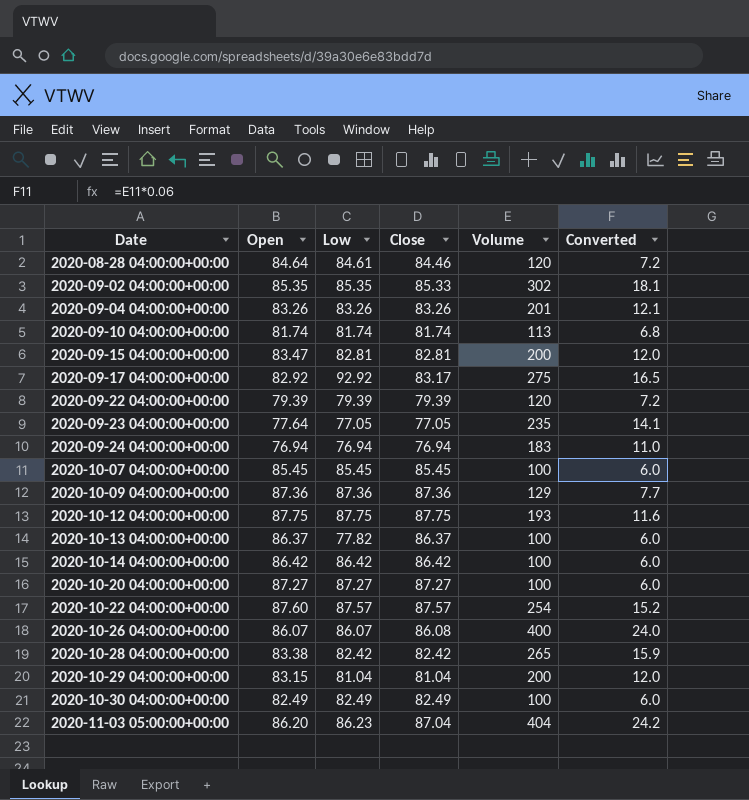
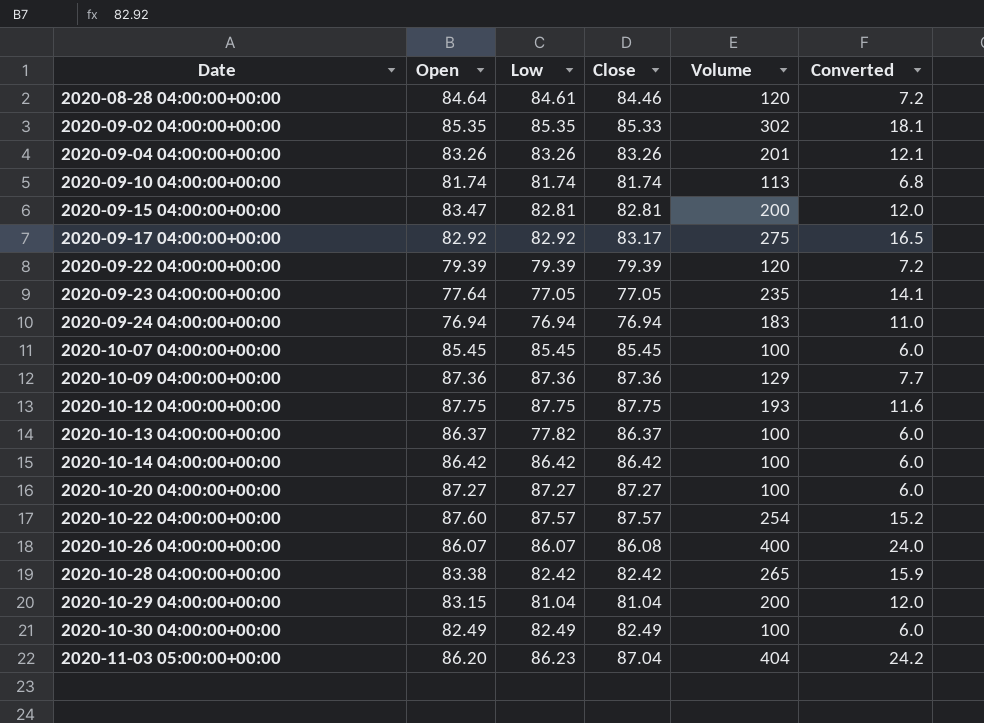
2020-09-17 04:00:00+00:00 | Low: 92.92 -> 82.92

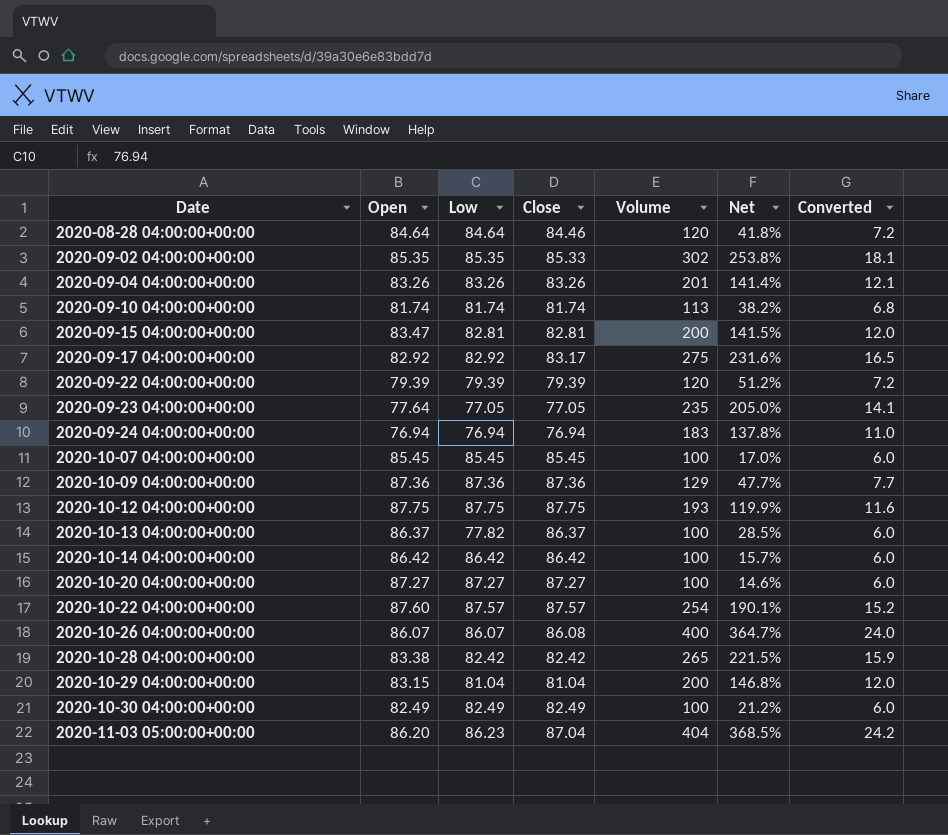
column Net | formula: none -> ([Volume] - [Low]) / [Low]
2020-08-28 04:00:00+00:00 | Low: 84.61 -> 84.64

